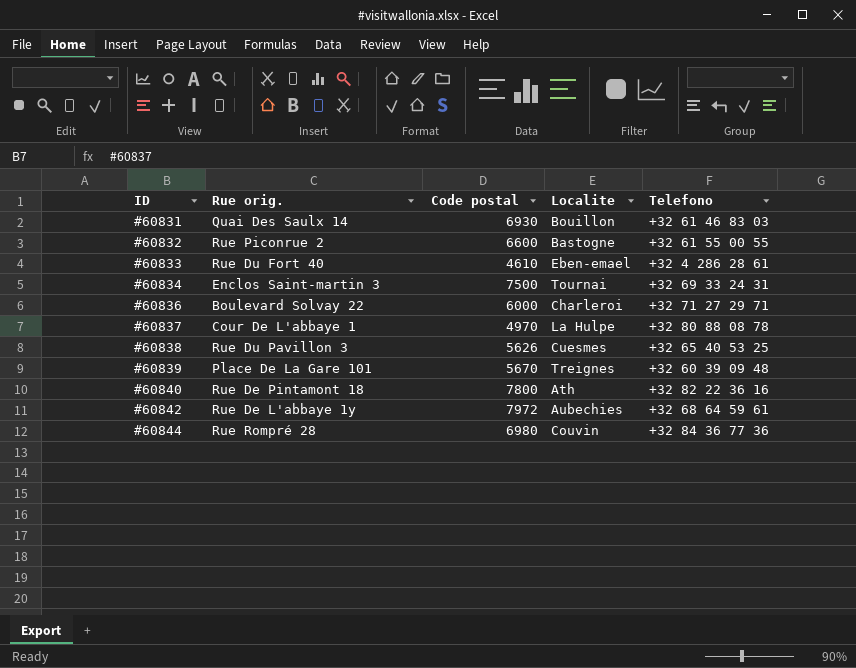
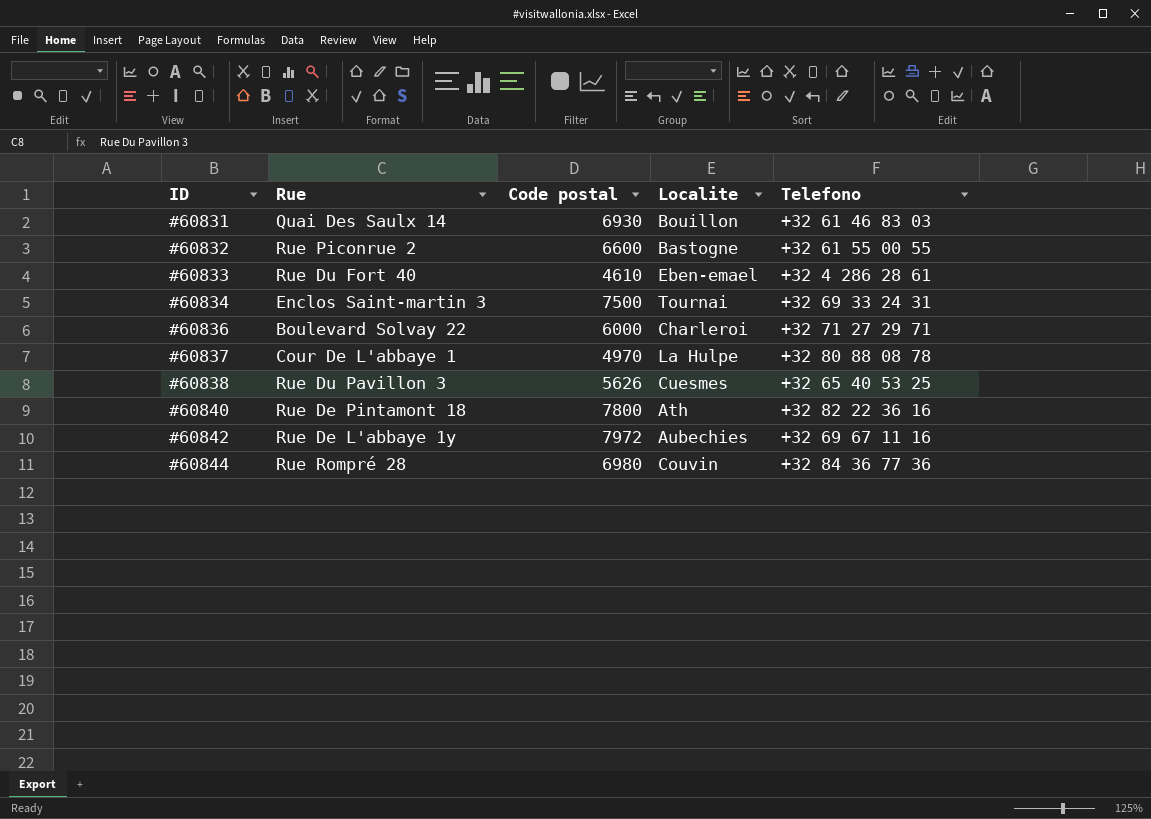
column name: Rue orig. -> Rue
row #60839: Place De La Gare 101 | 5670 | Treignes | +32 60 39 09 48 -> none
#60842 | Telefono: +32 68 64 59 61 -> +32 69 67 11 16

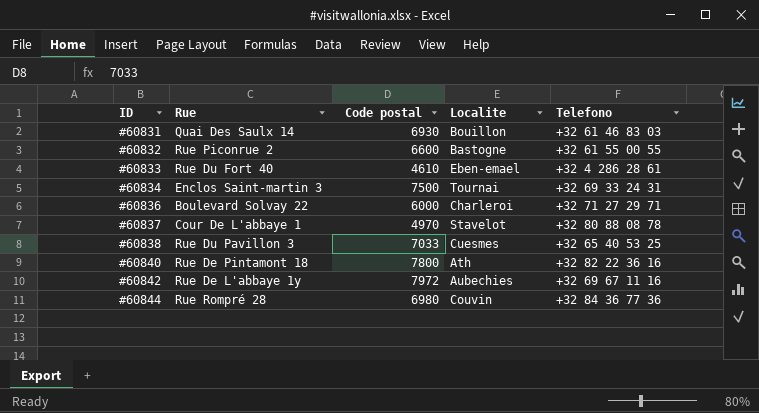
#60837 | Localite: La Hulpe -> Stavelot
#60838 | Code postal: 5626 -> 7033

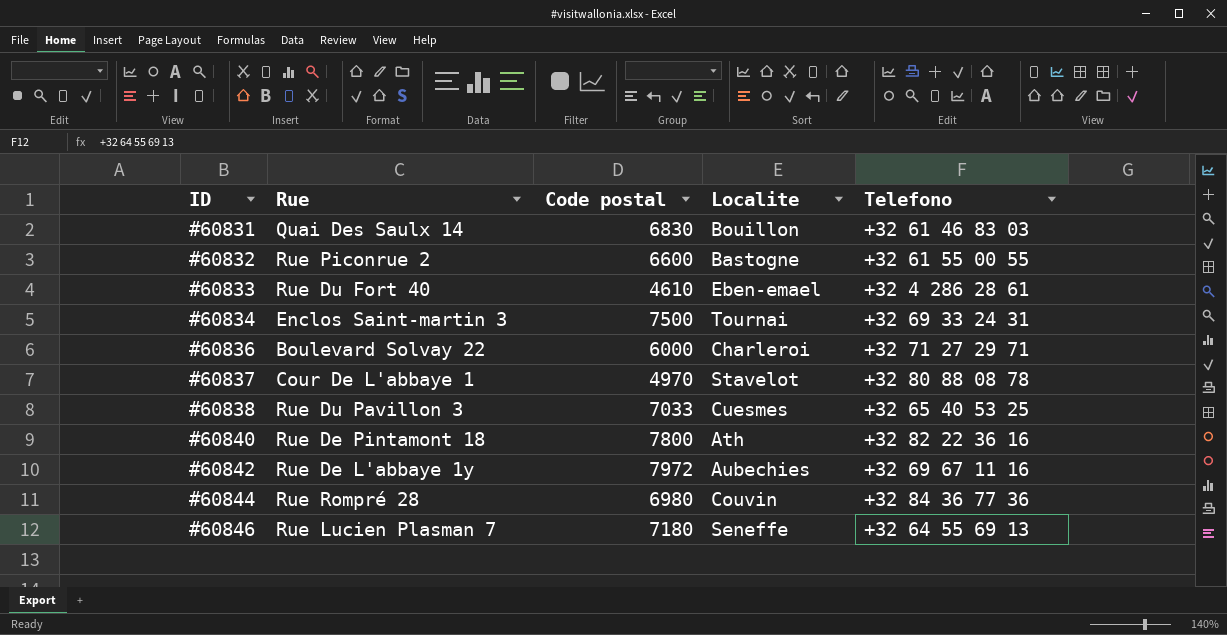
#60831 | Code postal: 6930 -> 6830
row #60846: none -> Rue Lucien Plasman 7 | 7180 | Seneffe | +32 64 55 69 13

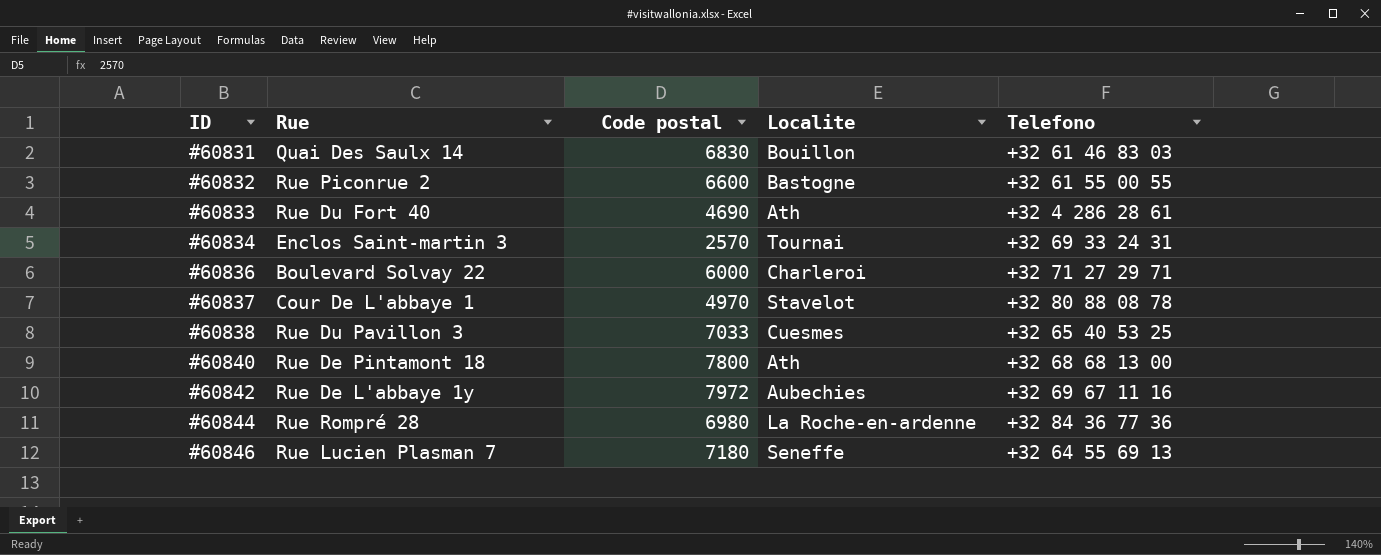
#60833 | Code postal: 4610 -> 4690
#60833 | Localite: Eben-emael -> Ath
#60834 | Code postal: 7500 -> 2570
#60840 | Telefono: +32 82 22 36 16 -> +32 68 68 13 00
#60844 | Localite: Couvin -> La Roche-en-ardenne

